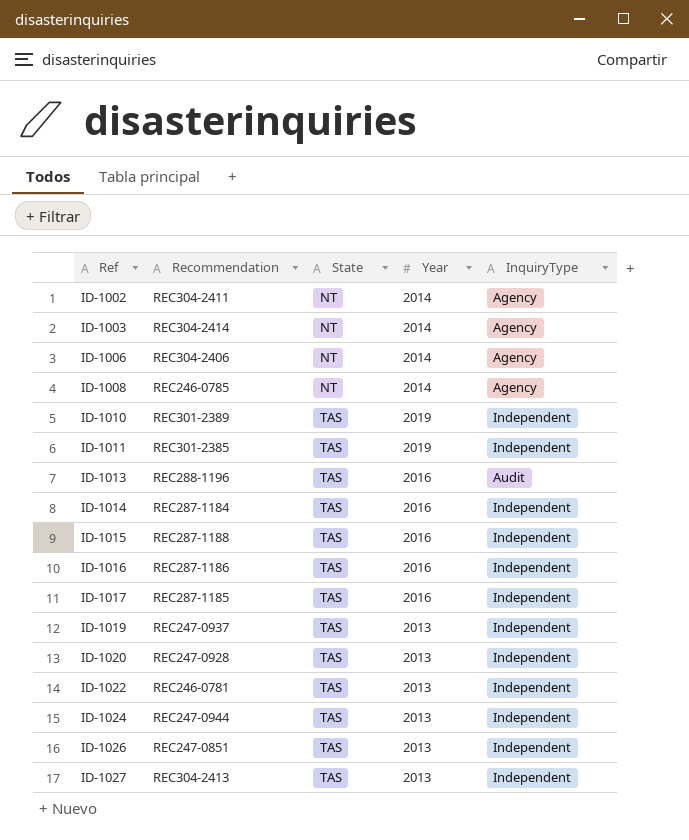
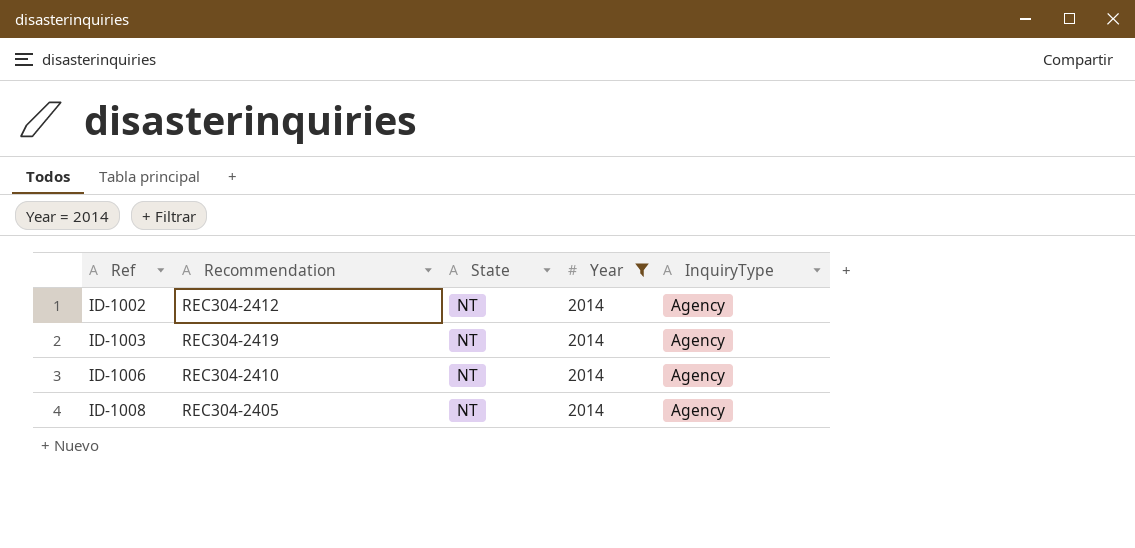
filter: none -> Year = 2014
ID-1002 | Recommendation: REC304-2411 -> REC304-2412
ID-1003 | Recommendation: REC304-2414 -> REC304-2419
ID-1006 | Recommendation: REC304-2406 -> REC304-2410
ID-1008 | Recommendation: REC246-0785 -> REC304-2405

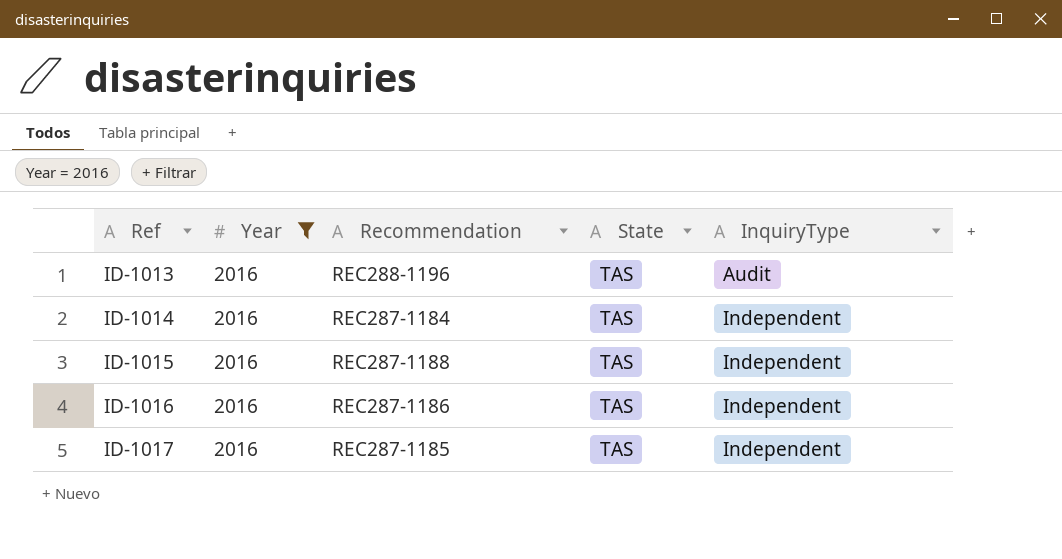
filter: Year = 2014 -> Year = 2016
column Year | position: 4 -> 2

